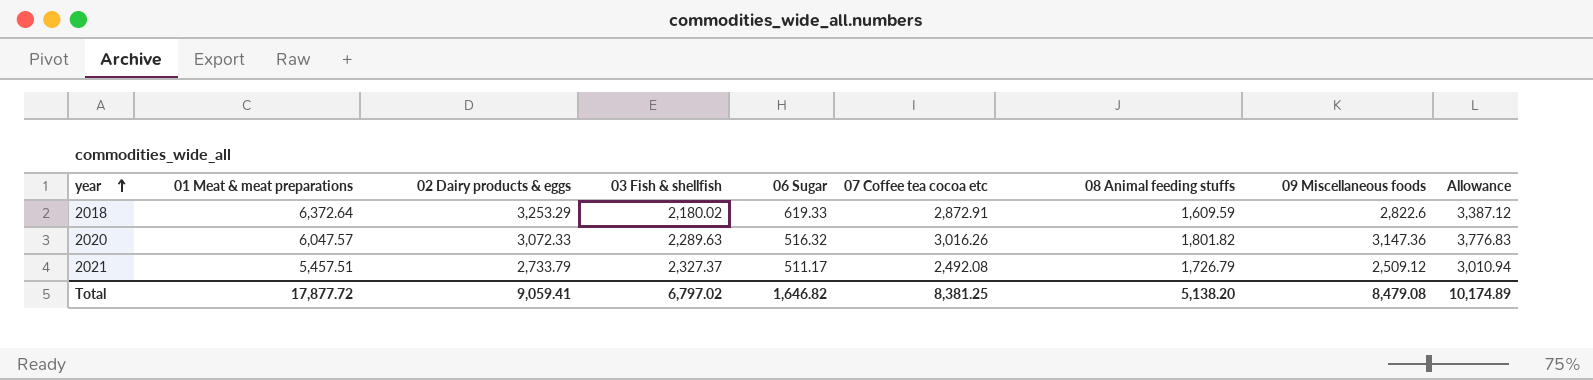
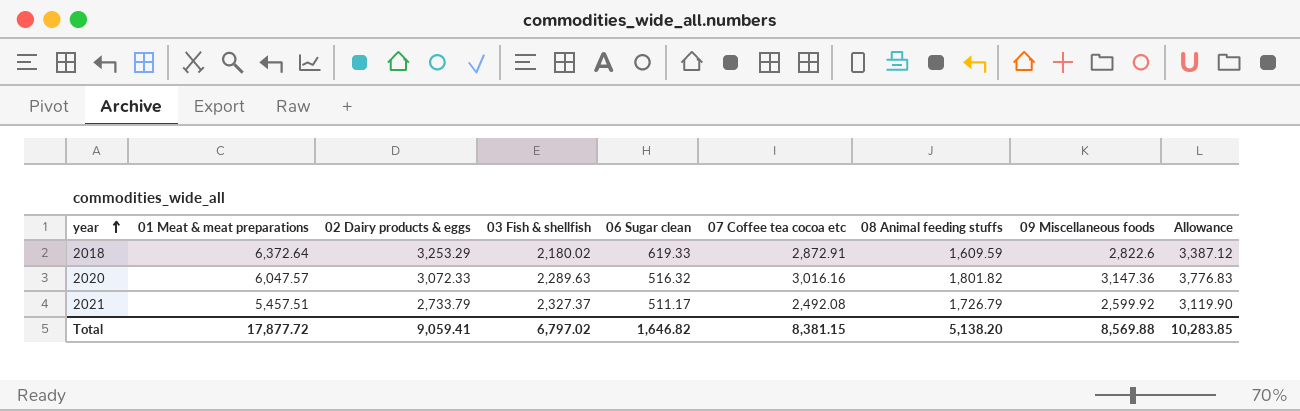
column name: 06 Sugar -> 06 Sugar clean
2020 | 07 Coffee tea cocoa etc: 3,016.26 -> 3,016.16
2021 | 09 Miscellaneous foods: 2,509.12 -> 2,599.92
2021 | Allowance: 3,010.94 -> 3,119.90
Total | 07 Coffee tea cocoa etc: 8,381.25 -> 8,381.15
Total | 09 Miscellaneous foods: 8,479.08 -> 8,569.88
Total | Allowance: 10,174.89 -> 10,283.85

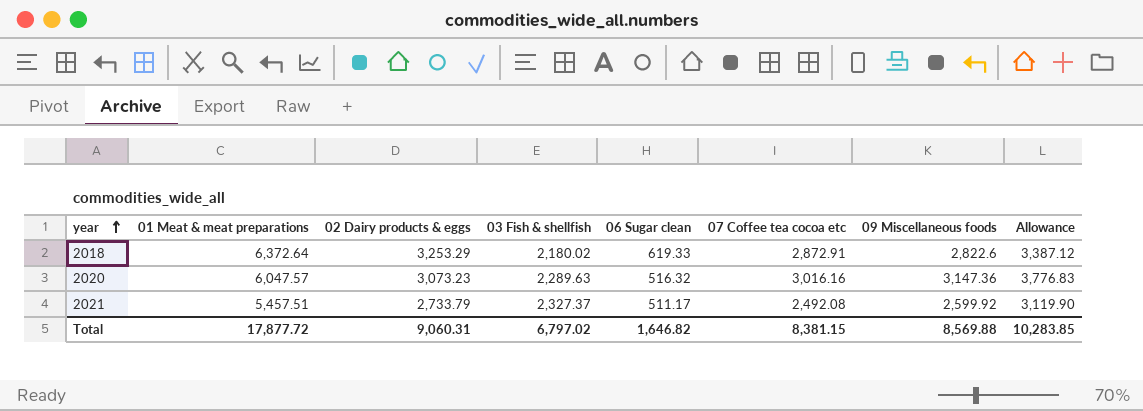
column 08 Animal feeding stuffs | position: 7 -> none
2020 | 02 Dairy products & eggs: 3,072.33 -> 3,073.23
Total | 02 Dairy products & eggs: 9,059.41 -> 9,060.31

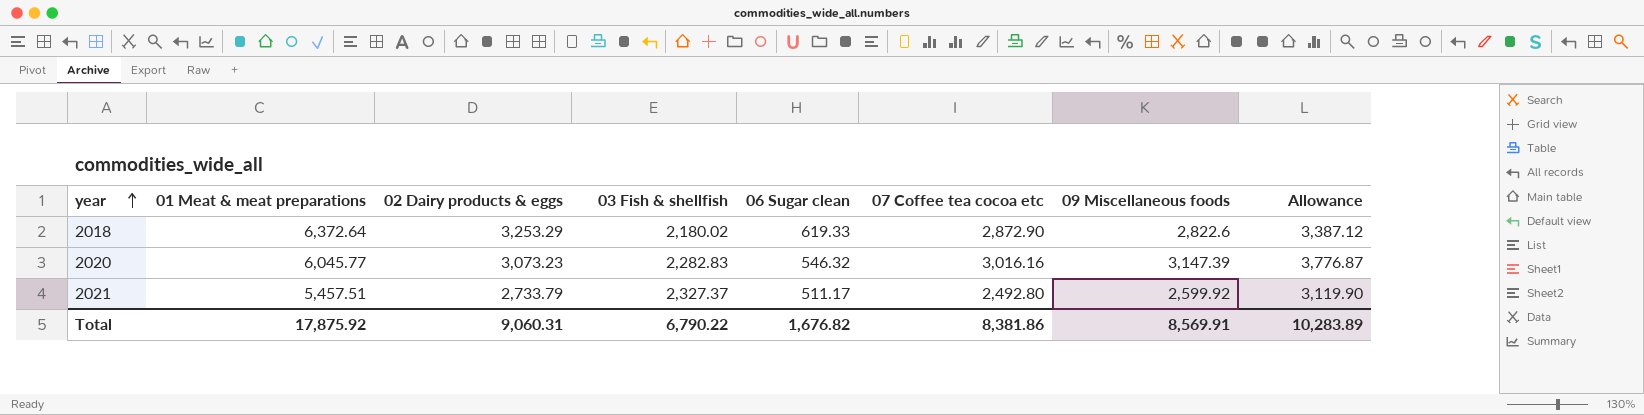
2018 | 07 Coffee tea cocoa etc: 2,872.91 -> 2,872.90
2020 | 01 Meat & meat preparations: 6,047.57 -> 6,045.77
2020 | 03 Fish & shellfish: 2,289.63 -> 2,282.83
2020 | 06 Sugar clean: 516.32 -> 546.32
2020 | 09 Miscellaneous foods: 3,147.36 -> 3,147.39
2020 | Allowance: 3,776.83 -> 3,776.87
2021 | 07 Coffee tea cocoa etc: 2,492.08 -> 2,492.80
Total | 01 Meat & meat preparations: 17,877.72 -> 17,875.92
Total | 03 Fish & shellfish: 6,797.02 -> 6,790.22
Total | 06 Sugar clean: 1,646.82 -> 1,676.82
Total | 07 Coffee tea cocoa etc: 8,381.15 -> 8,381.86
Total | 09 Miscellaneous foods: 8,569.88 -> 8,569.91
Total | Allowance: 10,283.85 -> 10,283.89

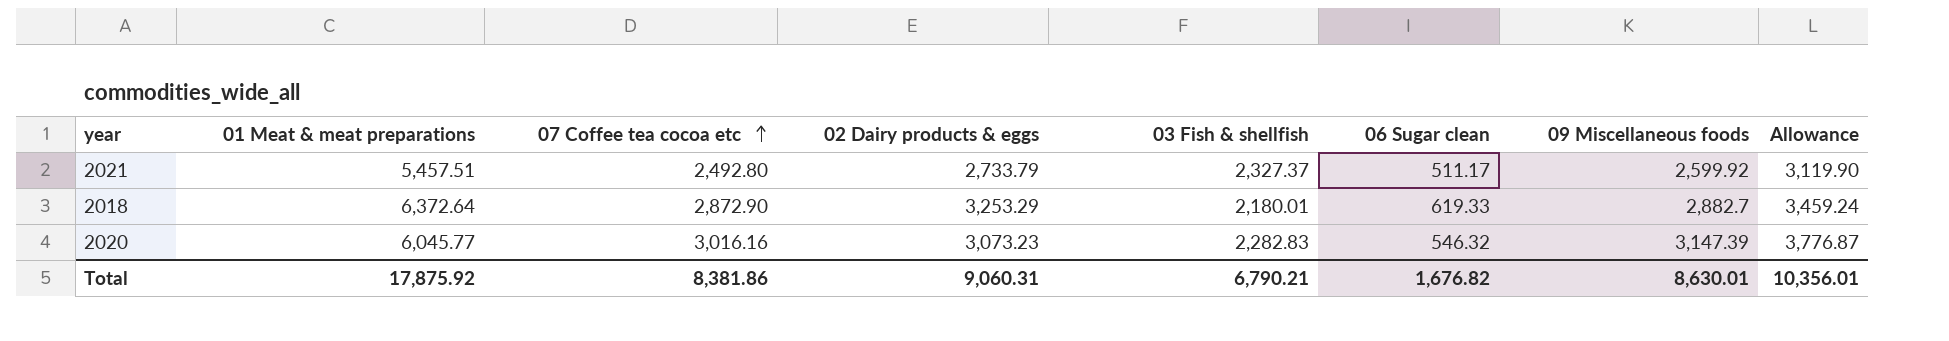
row order: year ascending -> 07 Coffee tea cocoa etc ascending
column 07 Coffee tea cocoa etc | position: 6 -> 3
2018 | 03 Fish & shellfish: 2,180.02 -> 2,180.01
2018 | 09 Miscellaneous foods: 2,822.6 -> 2,882.7
2018 | Allowance: 3,387.12 -> 3,459.24
Total | 03 Fish & shellfish: 6,790.22 -> 6,790.21
Total | 09 Miscellaneous foods: 8,569.91 -> 8,630.01
Total | Allowance: 10,283.89 -> 10,356.01

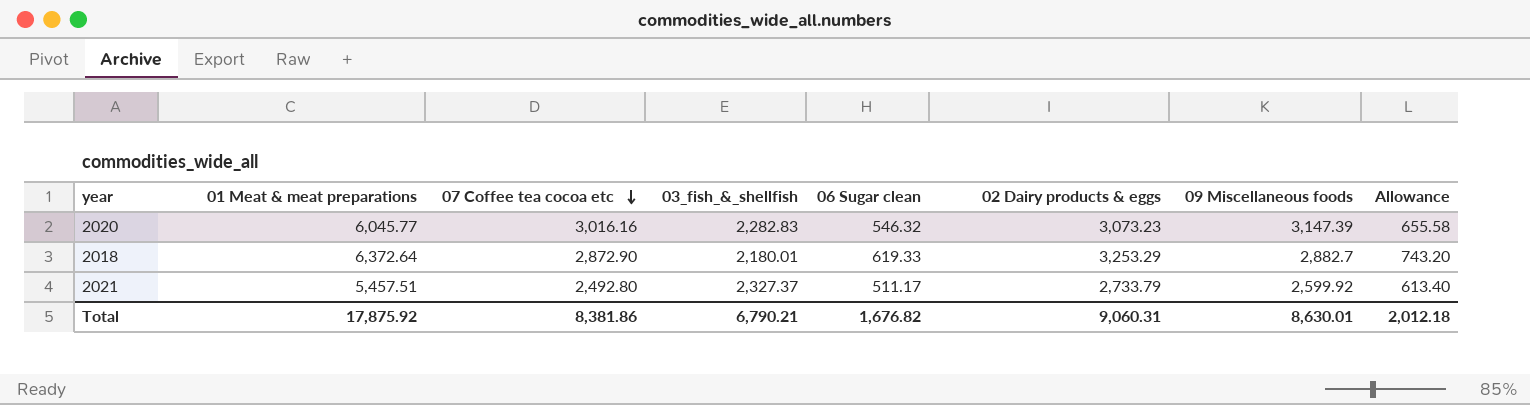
row order: 07 Coffee tea cocoa etc ascending -> 07 Coffee tea cocoa etc descending
column name: 03 Fish & shellfish -> 03_fish_&_shellfish
column 02 Dairy products & eggs | position: 4 -> 6
column Allowance | formula: [09 Miscellaneous foods] * 1.2 -> [06 Sugar clean] * 1.2
Total | Allowance: 10,356.01 -> 2,012.18

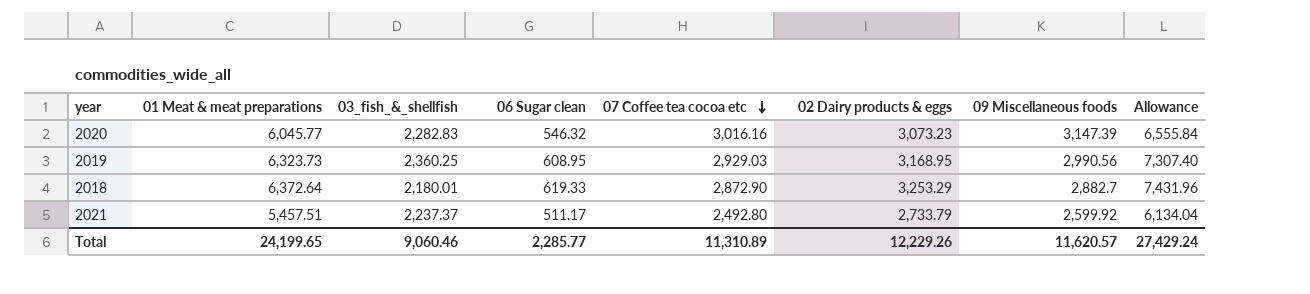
column 07 Coffee tea cocoa etc | position: 3 -> 5
column Allowance | formula: [06 Sugar clean] * 1.2 -> [06 Sugar clean] * 12
row 2019: none -> 6,323.73 | 2,360.25 | 608.95 | 2,929.03 | 3,168.95 | 2,990.56 | 7,307.40
2021 | 03_fish_&_shellfish: 2,327.37 -> 2,237.37
Total | 01 Meat & meat preparations: 17,875.92 -> 24,199.65
Total | 03_fish_&_shellfish: 6,790.21 -> 9,060.46
Total | 06 Sugar clean: 1,676.82 -> 2,285.77
Total | 07 Coffee tea cocoa etc: 8,381.86 -> 11,310.89
Total | 02 Dairy products & eggs: 9,060.31 -> 12,229.26
Total | 09 Miscellaneous foods: 8,630.01 -> 11,620.57
Total | Allowance: 2,012.18 -> 27,429.24

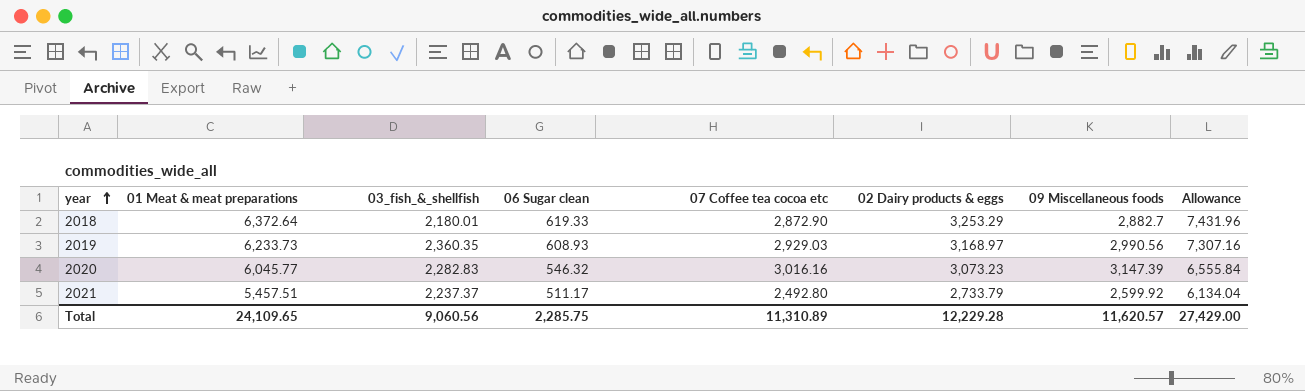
row order: 07 Coffee tea cocoa etc descending -> year ascending
2019 | 01 Meat & meat preparations: 6,323.73 -> 6,233.73
2019 | 03_fish_&_shellfish: 2,360.25 -> 2,360.35
2019 | 06 Sugar clean: 608.95 -> 608.93
2019 | 02 Dairy products & eggs: 3,168.95 -> 3,168.97
2019 | Allowance: 7,307.40 -> 7,307.16
Total | 01 Meat & meat preparations: 24,199.65 -> 24,109.65
Total | 03_fish_&_shellfish: 9,060.46 -> 9,060.56
Total | 06 Sugar clean: 2,285.77 -> 2,285.75
Total | 02 Dairy products & eggs: 12,229.26 -> 12,229.28
Total | Allowance: 27,429.24 -> 27,429.00

